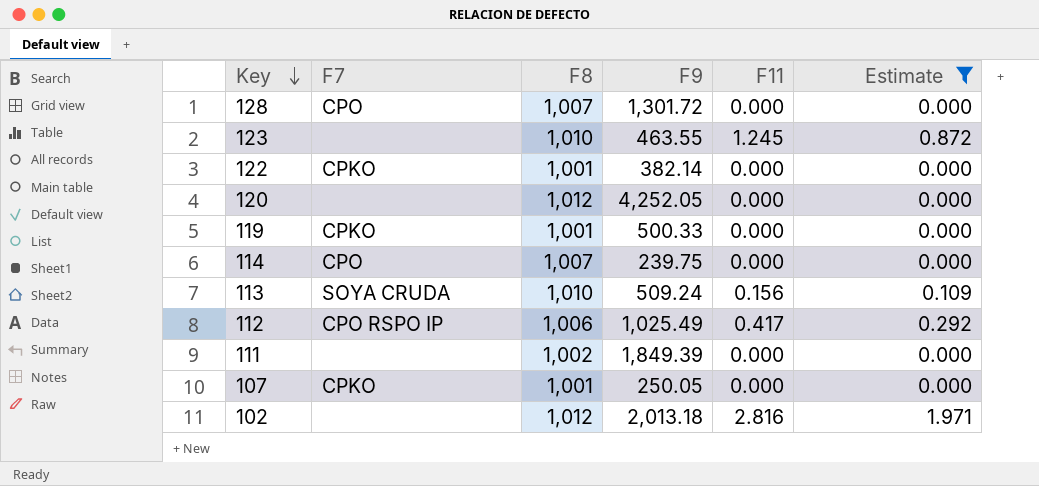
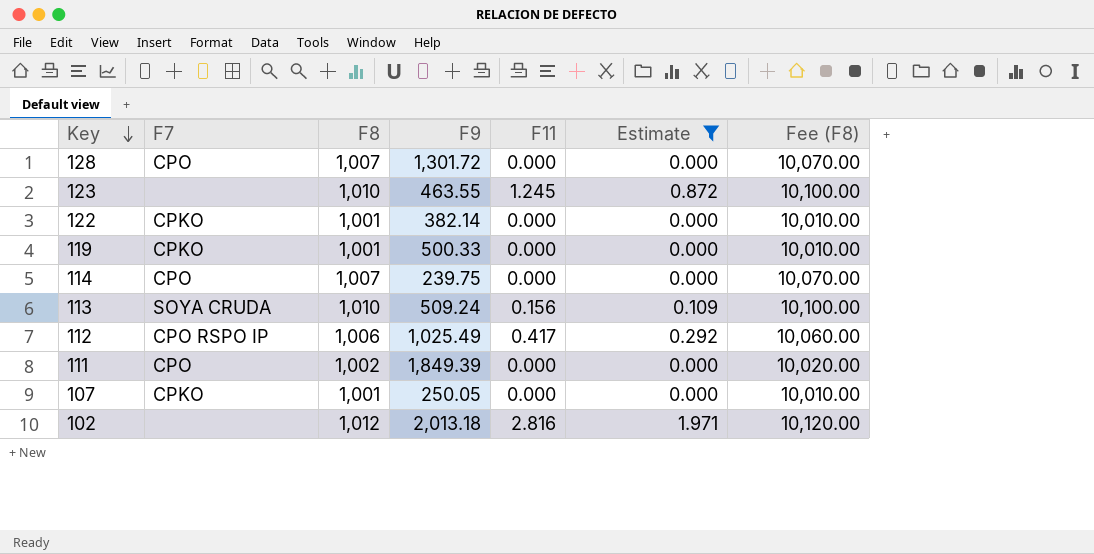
column Fee (F8) | formula: none -> [F8] * 10
row 120: none | 1,012 | 4,252.05 | 0.000 | 0.000 -> none
111 | F7: none -> CPO

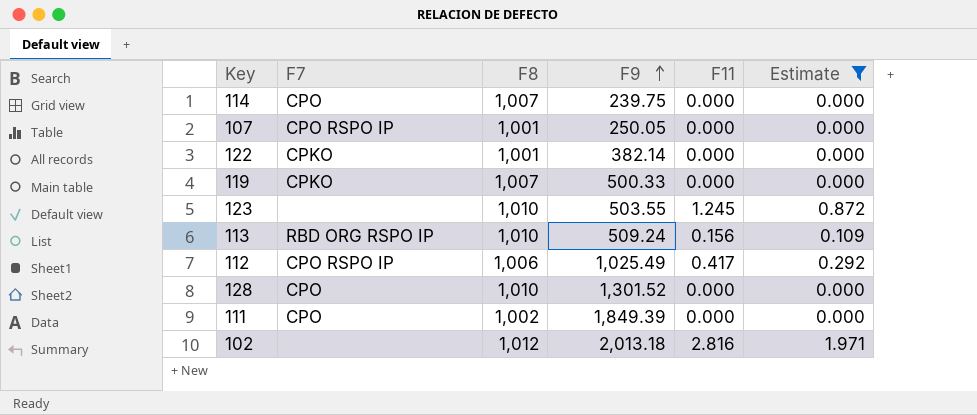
row order: Key descending -> F9 ascending
column Fee (F8) | formula: [F8] * 10 -> none
107 | F7: CPKO -> CPO RSPO IP
119 | F8: 1,001 -> 1,007
123 | F9: 463.55 -> 503.55
113 | F7: SOYA CRUDA -> RBD ORG RSPO IP
128 | F8: 1,007 -> 1,010
128 | F9: 1,301.72 -> 1,301.52

